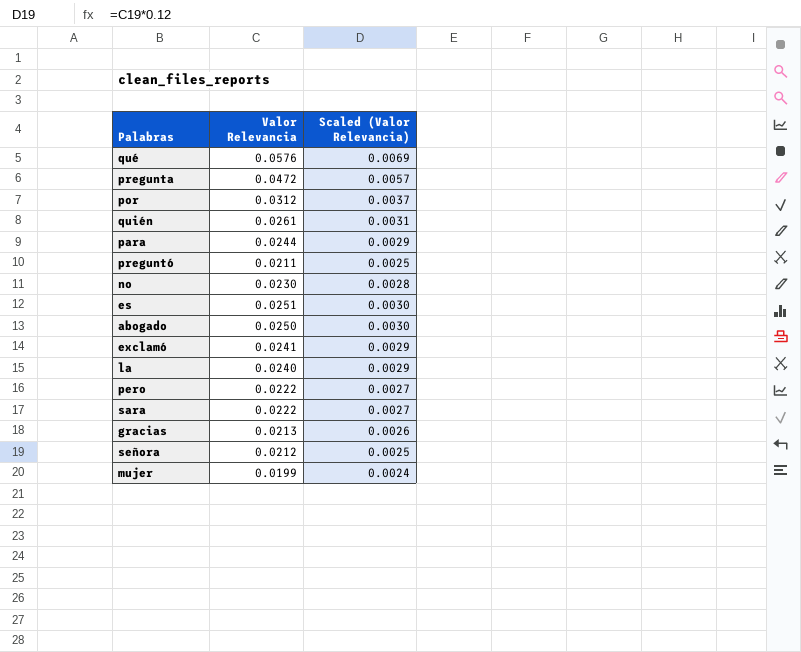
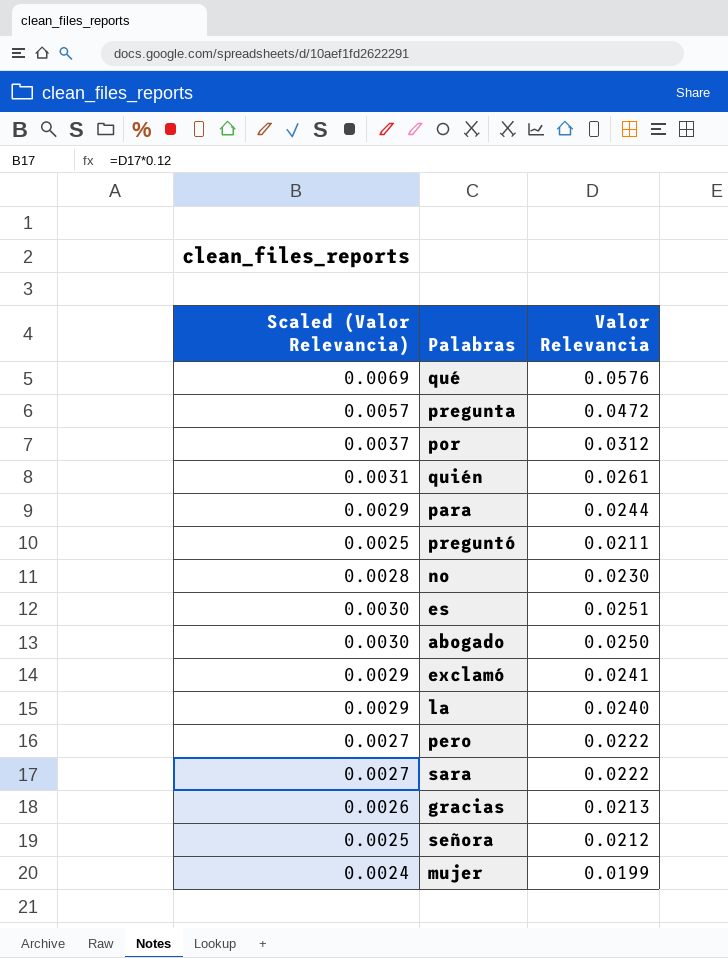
column Scaled (Valor Relevancia) | position: 3 -> 1

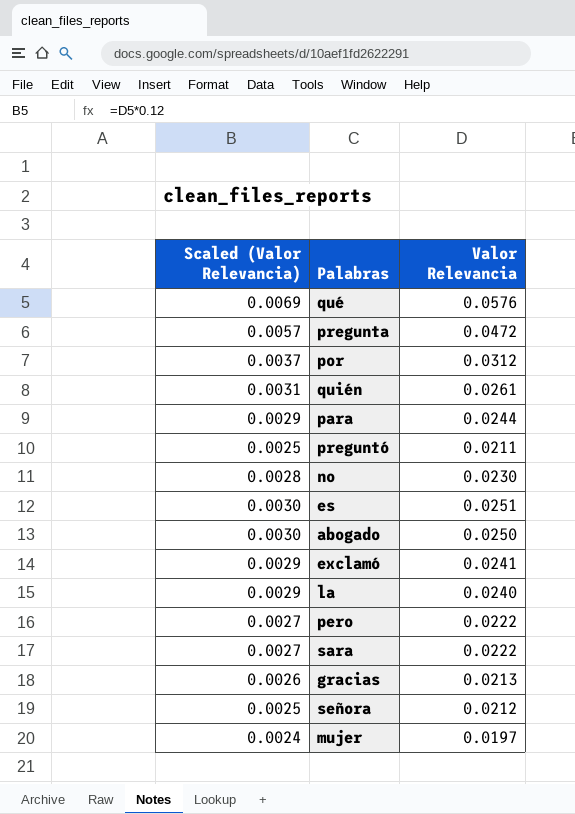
mujer | Valor Relevancia: 0.0199 -> 0.0197

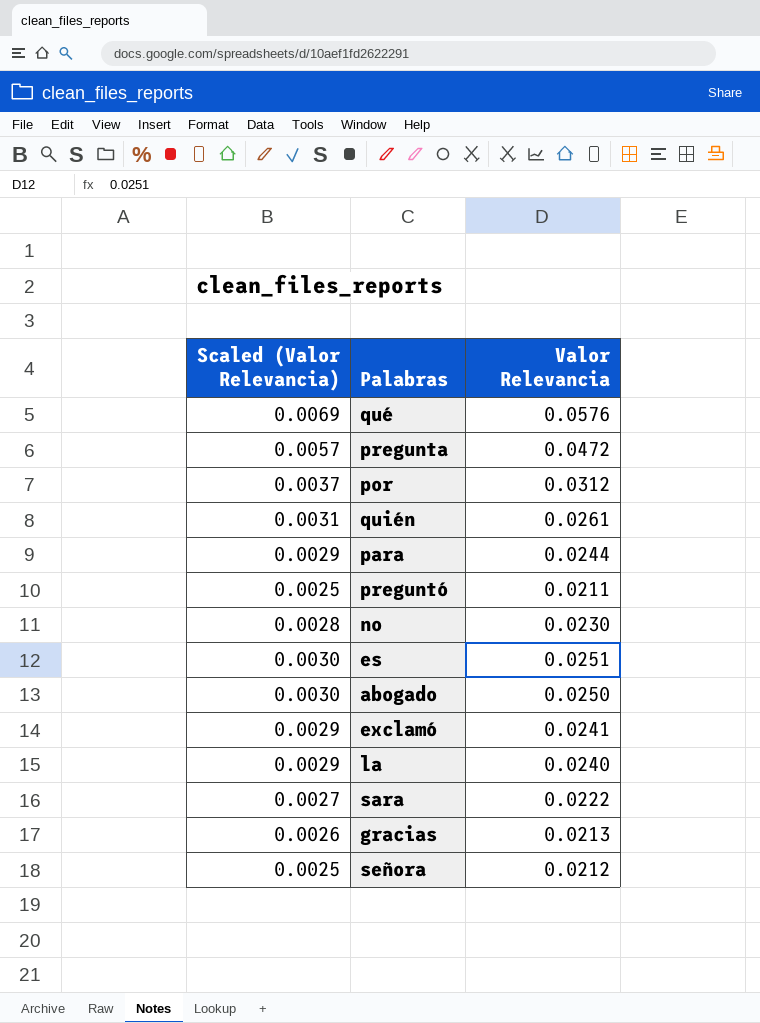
row pero: 0.0027 | 0.0222 -> none
row mujer: 0.0024 | 0.0197 -> none

